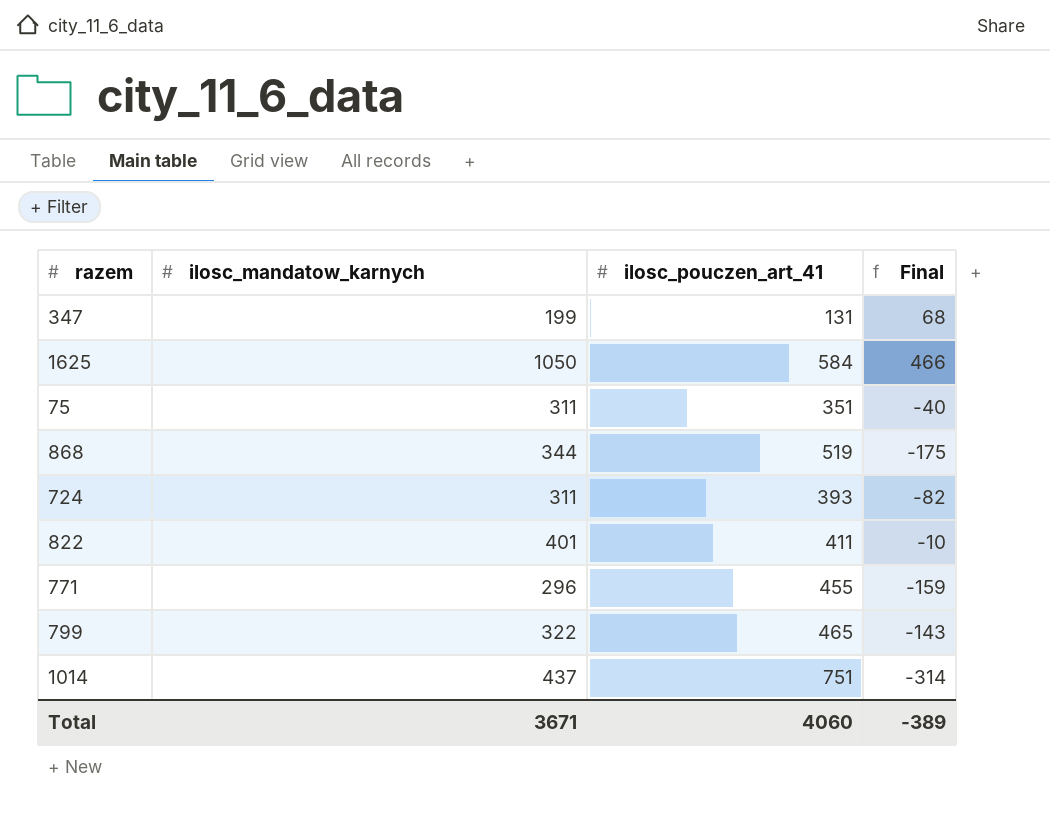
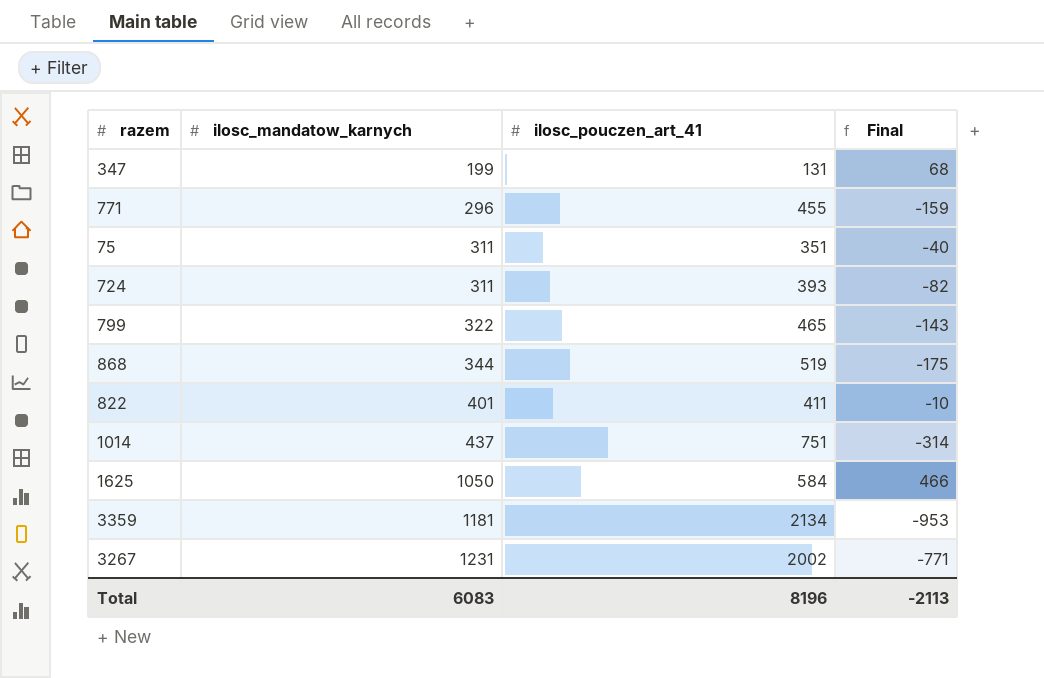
row order: none -> ilosc_mandatow_karnych ascending
row 3359: none -> 1181 | 2134 | -953
row 3267: none -> 1231 | 2002 | -771
Total | ilosc_mandatow_karnych: 3671 -> 6083
Total | ilosc_pouczen_art_41: 4060 -> 8196
Total | Final: -389 -> -2113

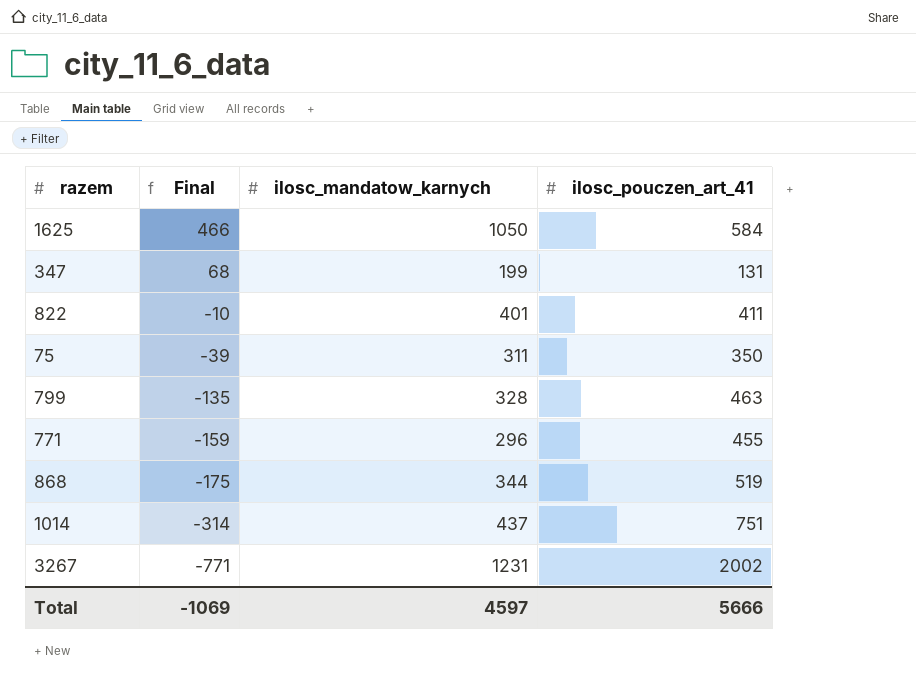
row order: ilosc_mandatow_karnych ascending -> Final descending
column Final | position: 4 -> 2
row 724: 311 | 393 | -82 -> none
row 3359: 1181 | 2134 | -953 -> none
75 | Final: -40 -> -39
75 | ilosc_pouczen_art_41: 351 -> 350
799 | Final: -143 -> -135
799 | ilosc_mandatow_karnych: 322 -> 328
799 | ilosc_pouczen_art_41: 465 -> 463
Total | Final: -2113 -> -1069
Total | ilosc_mandatow_karnych: 6083 -> 4597
Total | ilosc_pouczen_art_41: 8196 -> 5666

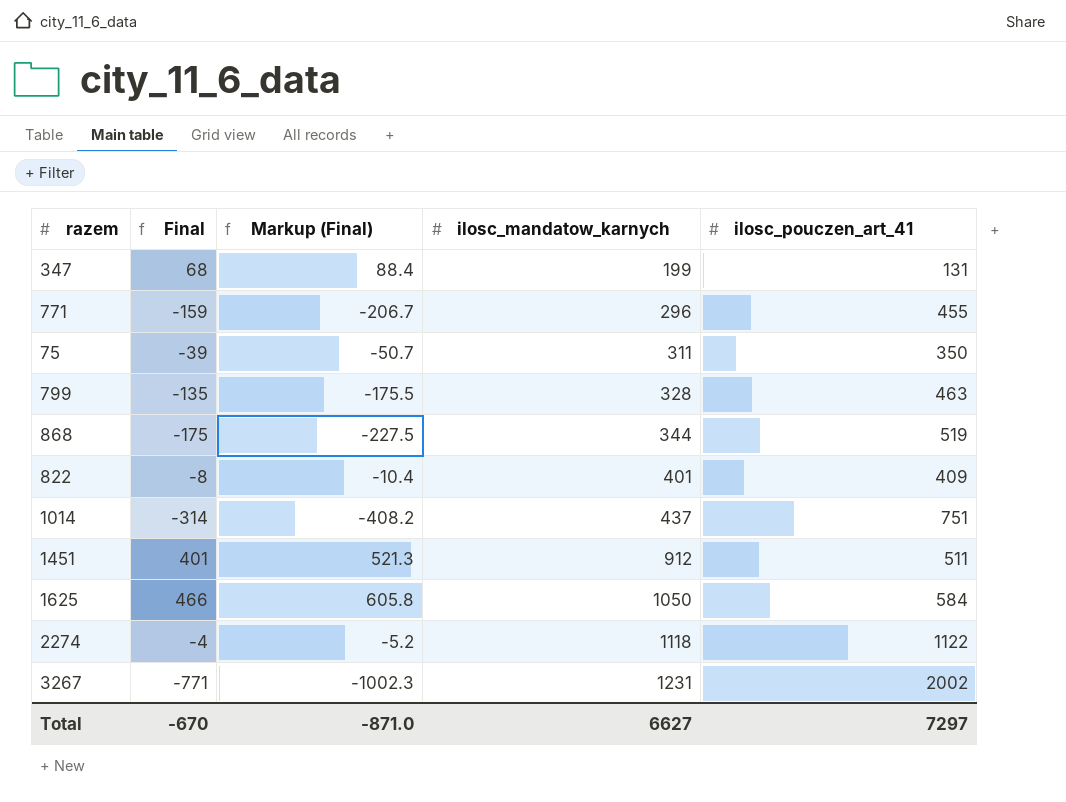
row order: Final descending -> ilosc_mandatow_karnych ascending
column Markup (Final) | formula: none -> [Final] * 1.3
822 | Final: -10 -> -8
822 | ilosc_pouczen_art_41: 411 -> 409
row 1451: none -> 401 | 521.3 | 912 | 511
row 2274: none -> -4 | -5.2 | 1118 | 1122
Total | Final: -1069 -> -670
Total | ilosc_mandatow_karnych: 4597 -> 6627
Total | ilosc_pouczen_art_41: 5666 -> 7297

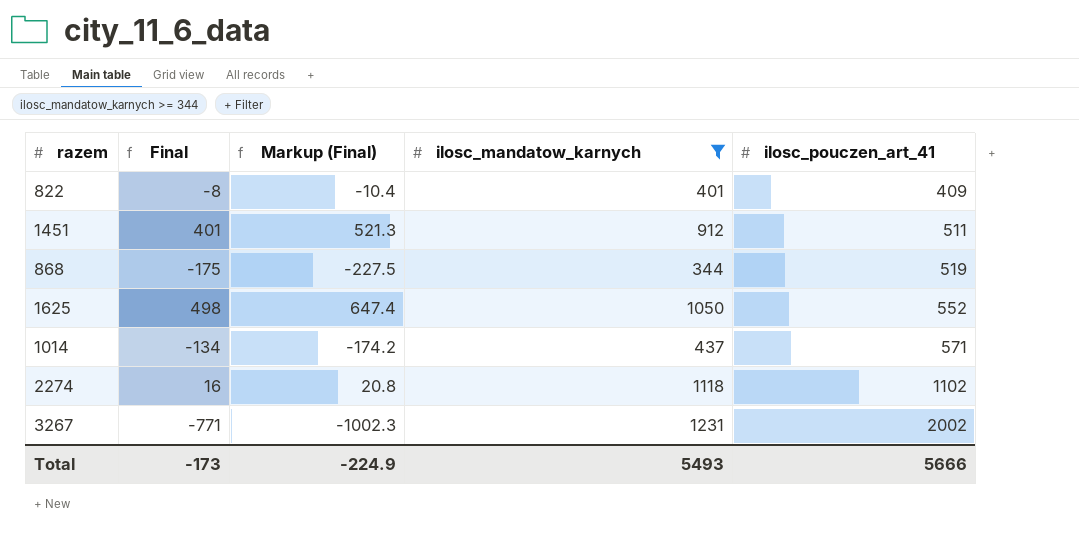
filter: none -> ilosc_mandatow_karnych >= 344
row order: ilosc_mandatow_karnych ascending -> ilosc_pouczen_art_41 ascending
1625 | Final: 466 -> 498
1625 | Markup (Final): 605.8 -> 647.4
1625 | ilosc_pouczen_art_41: 584 -> 552
1014 | Final: -314 -> -134
1014 | Markup (Final): -408.2 -> -174.2
1014 | ilosc_pouczen_art_41: 751 -> 571
2274 | Final: -4 -> 16
2274 | Markup (Final): -5.2 -> 20.8
2274 | ilosc_pouczen_art_41: 1122 -> 1102
Total | Final: -670 -> -173
Total | Markup (Final): -871.0 -> -224.9
Total | ilosc_mandatow_karnych: 6627 -> 5493
Total | ilosc_pouczen_art_41: 7297 -> 5666

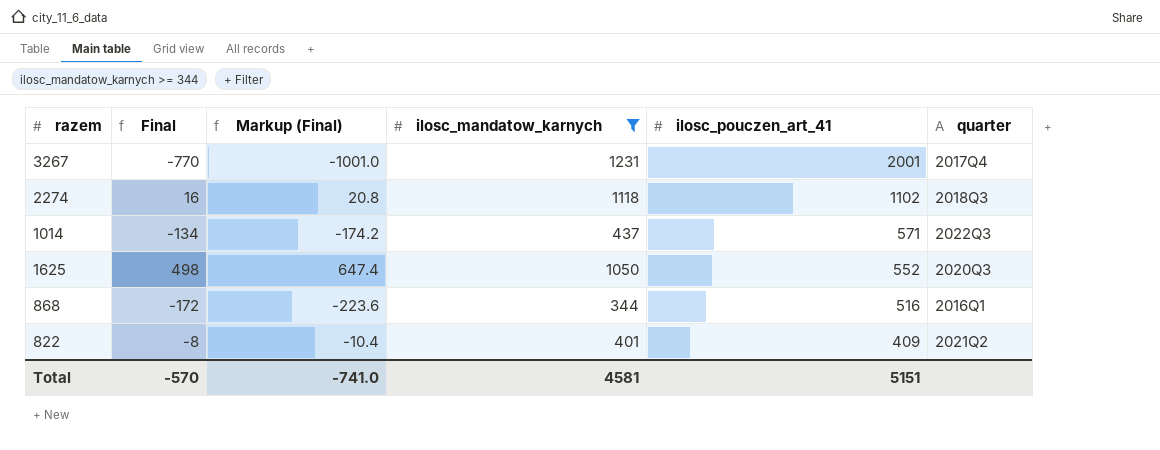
row order: ilosc_pouczen_art_41 ascending -> ilosc_pouczen_art_41 descending
column quarter | position: none -> 6
row 1451: 401 | 521.3 | 912 | 511 -> none
3267 | Final: -771 -> -770
3267 | Markup (Final): -1002.3 -> -1001.0
3267 | ilosc_pouczen_art_41: 2002 -> 2001
868 | Final: -175 -> -172
868 | Markup (Final): -227.5 -> -223.6
868 | ilosc_pouczen_art_41: 519 -> 516
Total | Final: -173 -> -570
Total | Markup (Final): -224.9 -> -741.0
Total | ilosc_mandatow_karnych: 5493 -> 4581
Total | ilosc_pouczen_art_41: 5666 -> 5151

